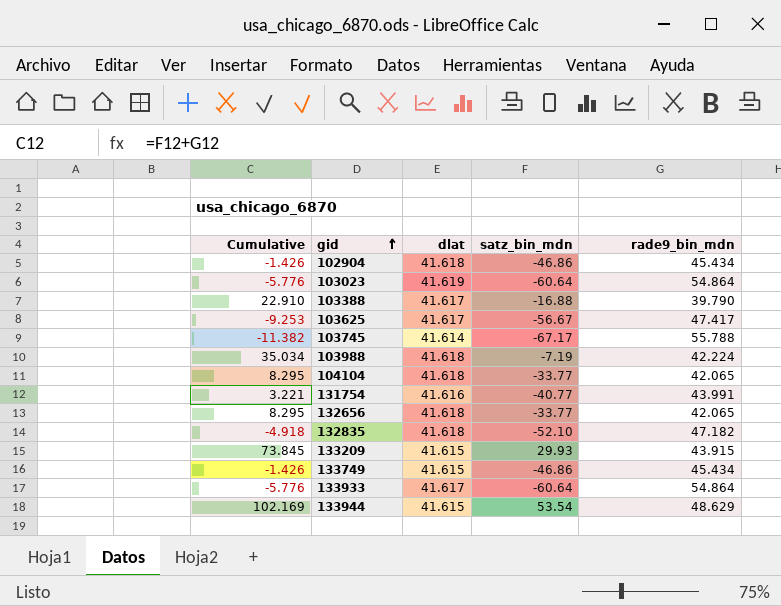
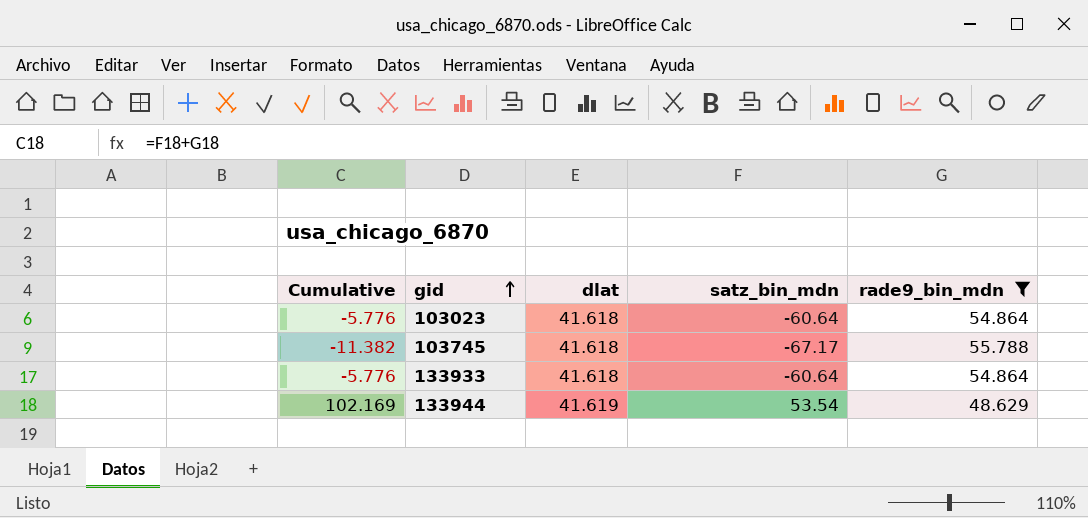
filter: none -> rade9_bin_mdn >= 48.629
103023 | dlat: 41.619 -> 41.618
103745 | dlat: 41.614 -> 41.618
133933 | dlat: 41.617 -> 41.618
133944 | dlat: 41.615 -> 41.619

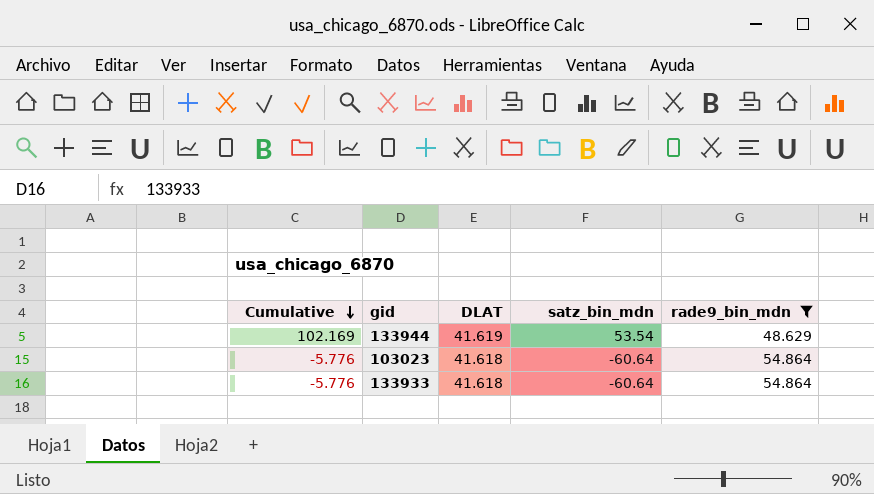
row order: gid ascending -> Cumulative descending
column name: dlat -> DLAT
row 103745: -11.382 | 41.618 | -67.17 | 55.788 -> none

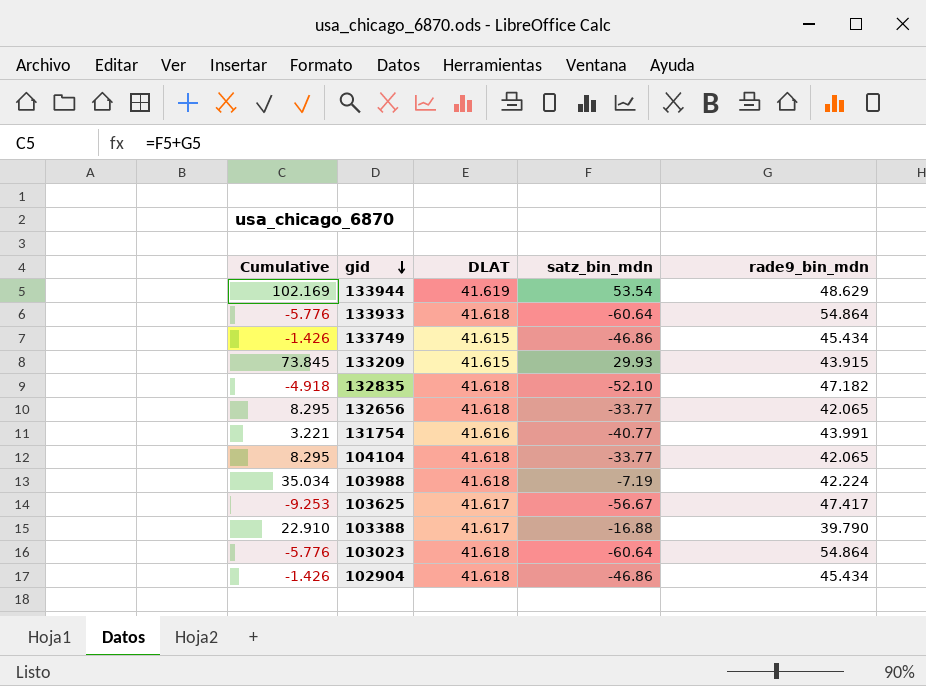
filter: rade9_bin_mdn >= 48.629 -> none
row order: Cumulative descending -> gid descending

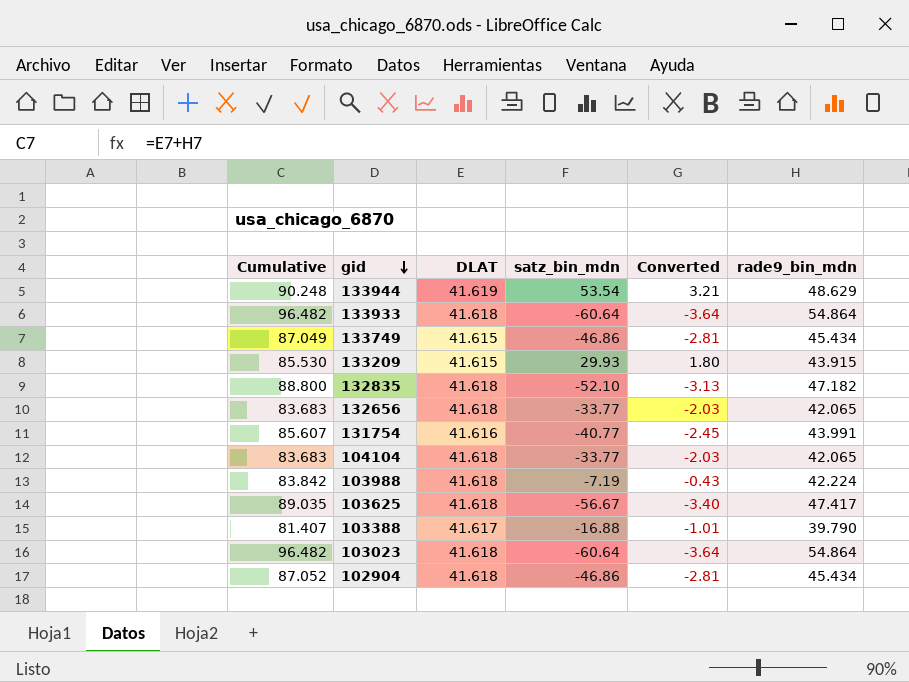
column Cumulative | formula: [satz_bin_mdn] + [rade9_bin_mdn] -> [DLAT] + [rade9_bin_mdn]
column Converted | formula: none -> [satz_bin_mdn] * 0.06
103625 | DLAT: 41.617 -> 41.618

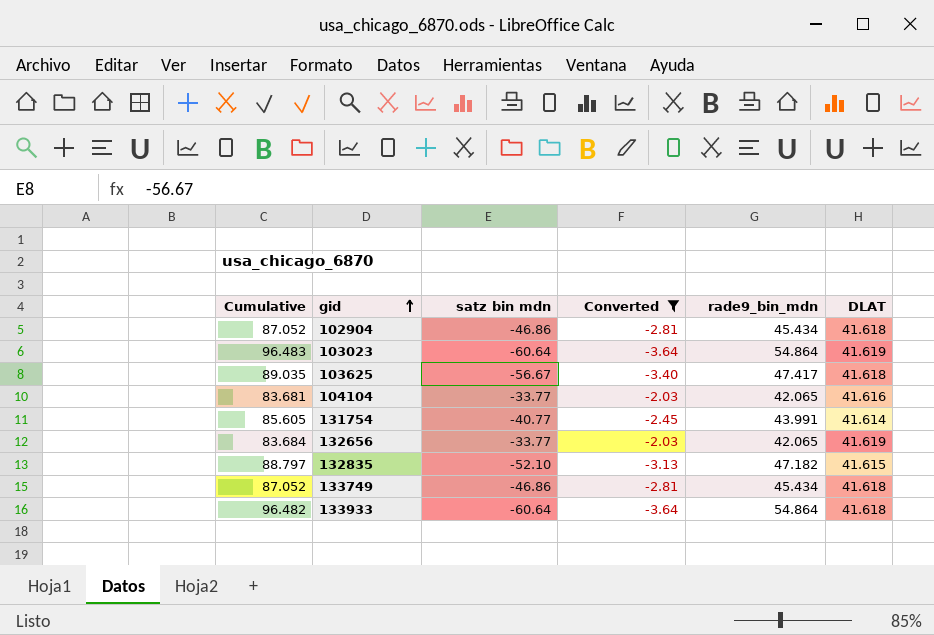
filter: none -> Converted <= -2.03
row order: gid descending -> gid ascending
column name: satz_bin_mdn -> satz bin mdn
column DLAT | position: 3 -> 6
103023 | Cumulative: 96.482 -> 96.483
103023 | DLAT: 41.618 -> 41.619
104104 | Cumulative: 83.683 -> 83.681
104104 | DLAT: 41.618 -> 41.616
131754 | Cumulative: 85.607 -> 85.605
131754 | DLAT: 41.616 -> 41.614
132656 | Cumulative: 83.683 -> 83.684
132656 | DLAT: 41.618 -> 41.619
132835 | Cumulative: 88.800 -> 88.797
132835 | DLAT: 41.618 -> 41.615
133749 | Cumulative: 87.049 -> 87.052
133749 | DLAT: 41.615 -> 41.618

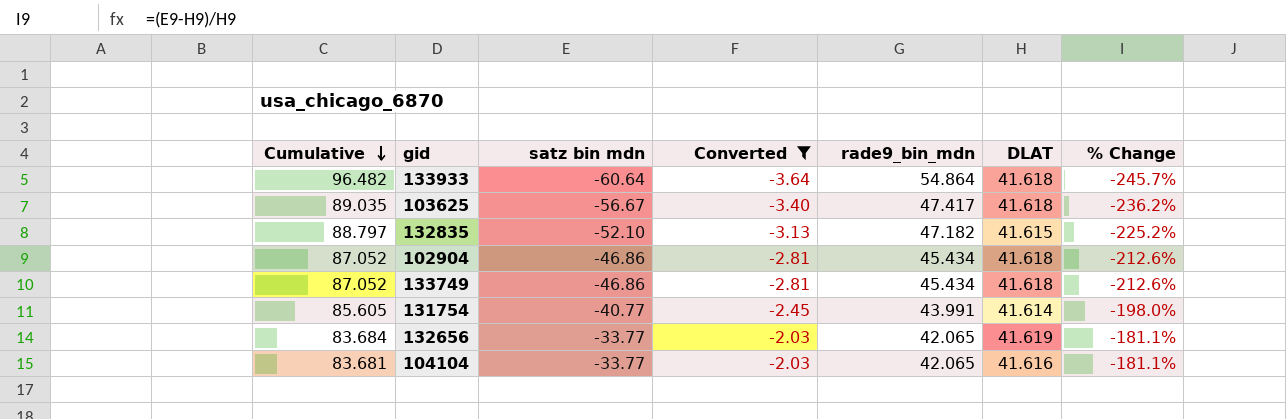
row order: gid ascending -> Cumulative descending
column % Change | formula: none -> ([satz bin mdn] - [DLAT]) / [DLAT]
row 103023: 96.483 | -60.64 | -3.64 | 54.864 | 41.619 -> none

